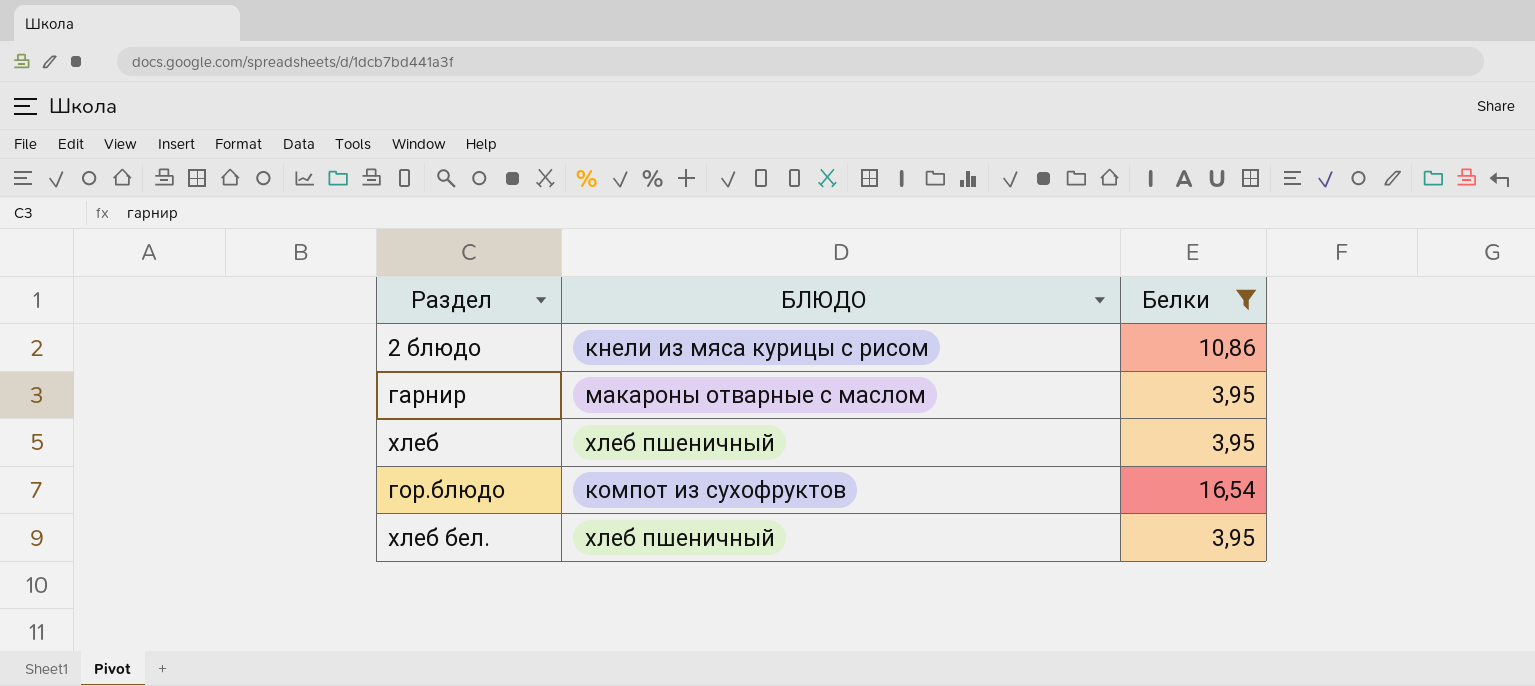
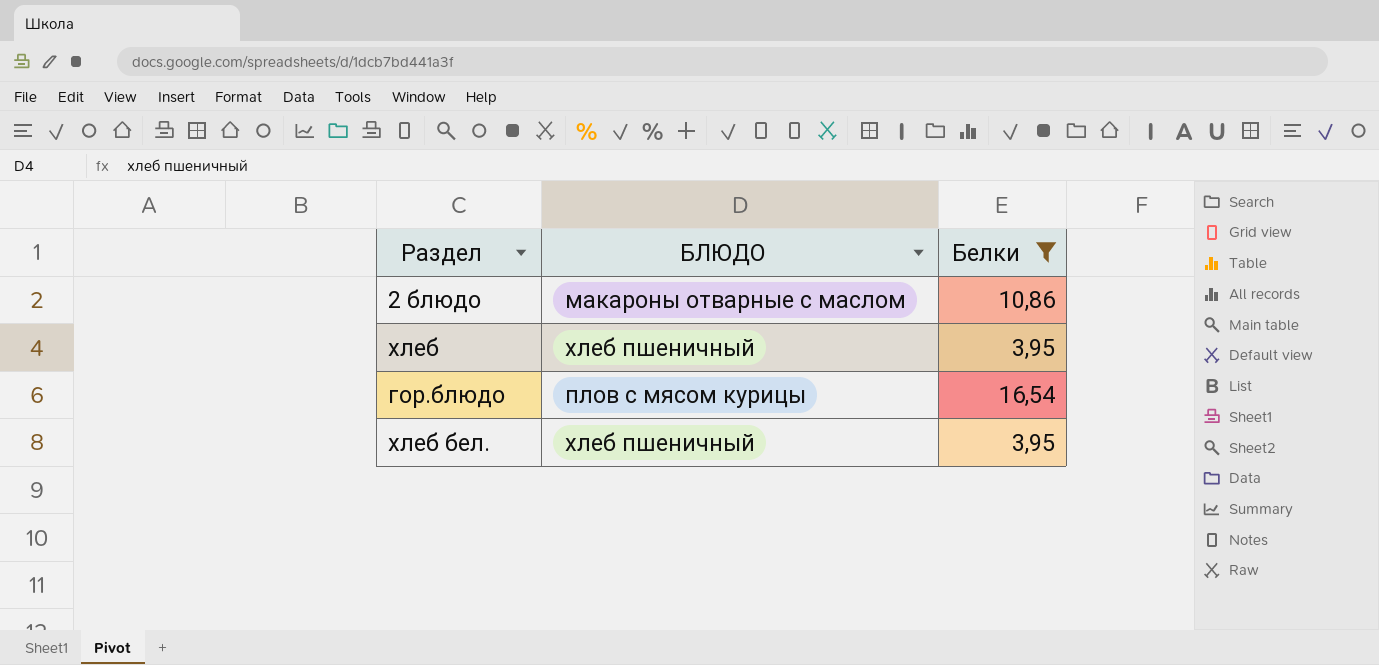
row гарнир: макароны отварные с маслом | 3,95 -> none
2 блюдо | БЛЮДО: кнели из мяса курицы с рисом -> макароны отварные с маслом
гор.блюдо | БЛЮДО: компот из сухофруктов -> плов с мясом курицы

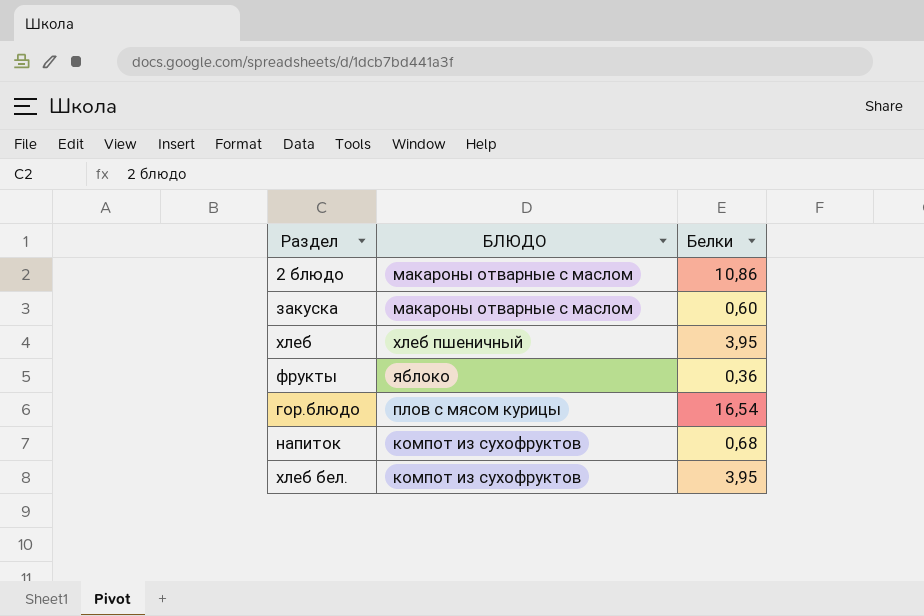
filter: Белки >= 3,95 -> none
хлеб бел. | БЛЮДО: хлеб пшеничный -> компот из сухофруктов

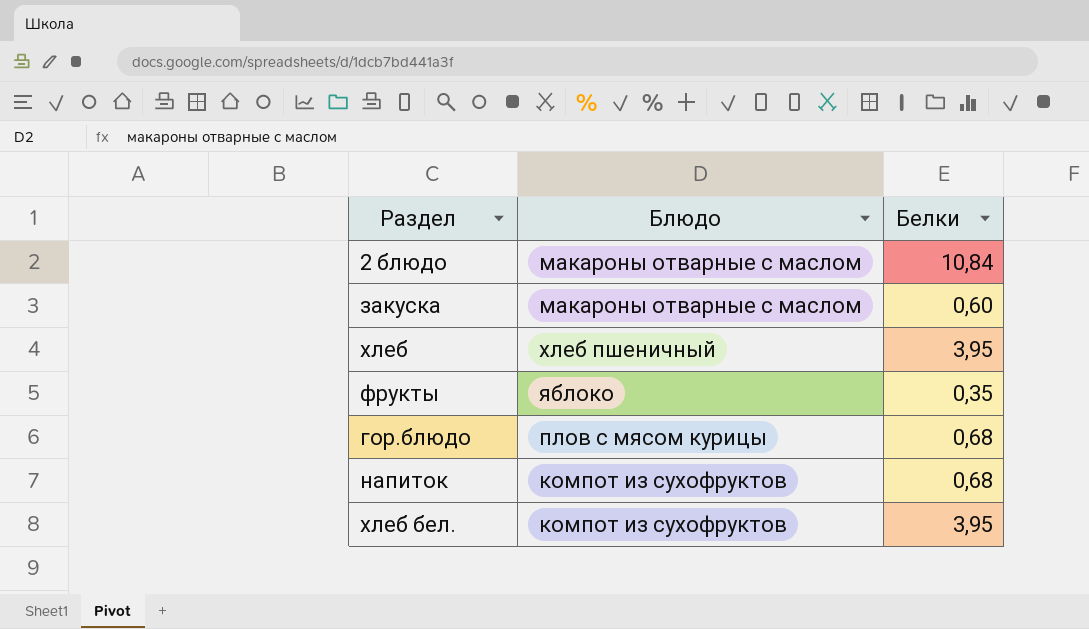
column name: БЛЮДО -> Блюдо
2 блюдо | Белки: 10,86 -> 10,84
фрукты | Белки: 0,36 -> 0,35
гор.блюдо | Белки: 16,54 -> 0,68

